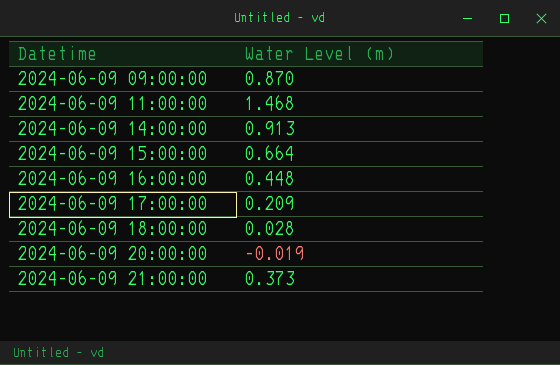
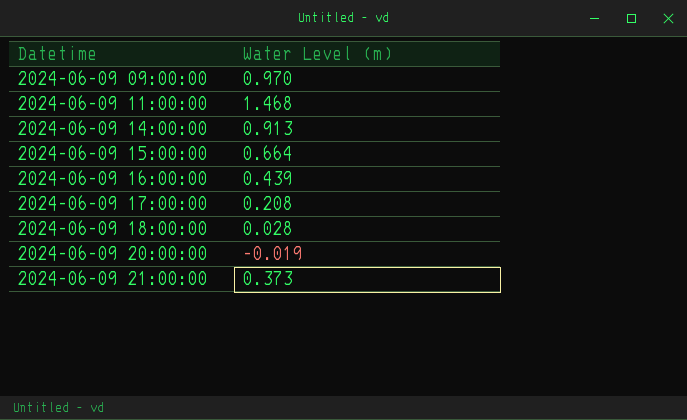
2024-06-09 09:00:00 | Water Level (m): 0.870 -> 0.970
2024-06-09 16:00:00 | Water Level (m): 0.448 -> 0.439
2024-06-09 17:00:00 | Water Level (m): 0.209 -> 0.208

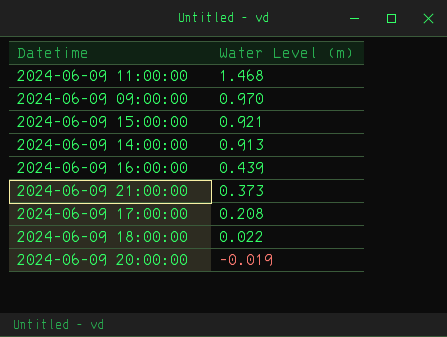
row order: Datetime ascending -> Water Level (m) descending
2024-06-09 15:00:00 | Water Level (m): 0.664 -> 0.921
2024-06-09 18:00:00 | Water Level (m): 0.028 -> 0.022

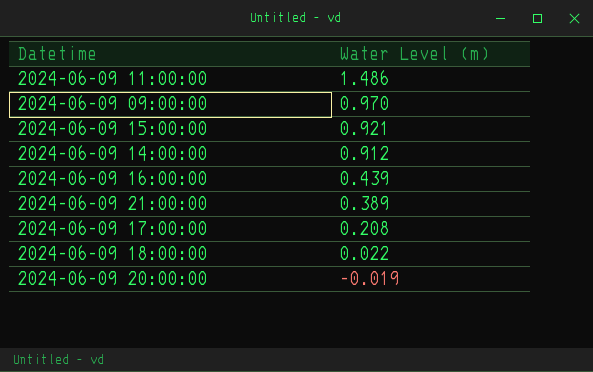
2024-06-09 11:00:00 | Water Level (m): 1.468 -> 1.486
2024-06-09 14:00:00 | Water Level (m): 0.913 -> 0.912
2024-06-09 21:00:00 | Water Level (m): 0.373 -> 0.389

